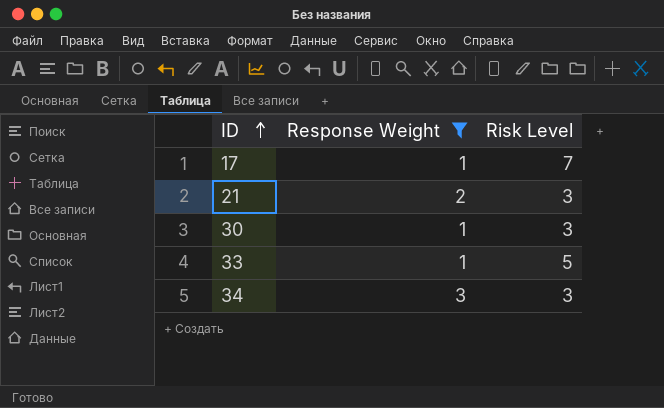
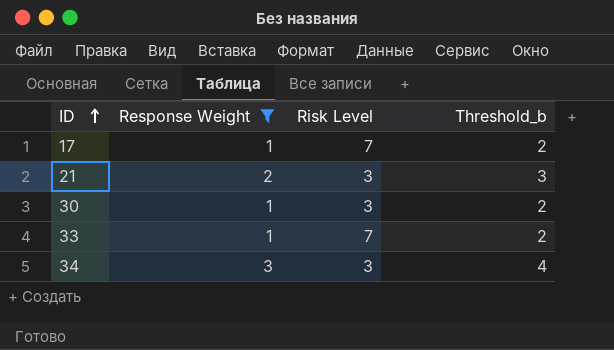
column Threshold_b | formula: none -> [Response Weight] + 1
33 | Risk Level: 5 -> 7

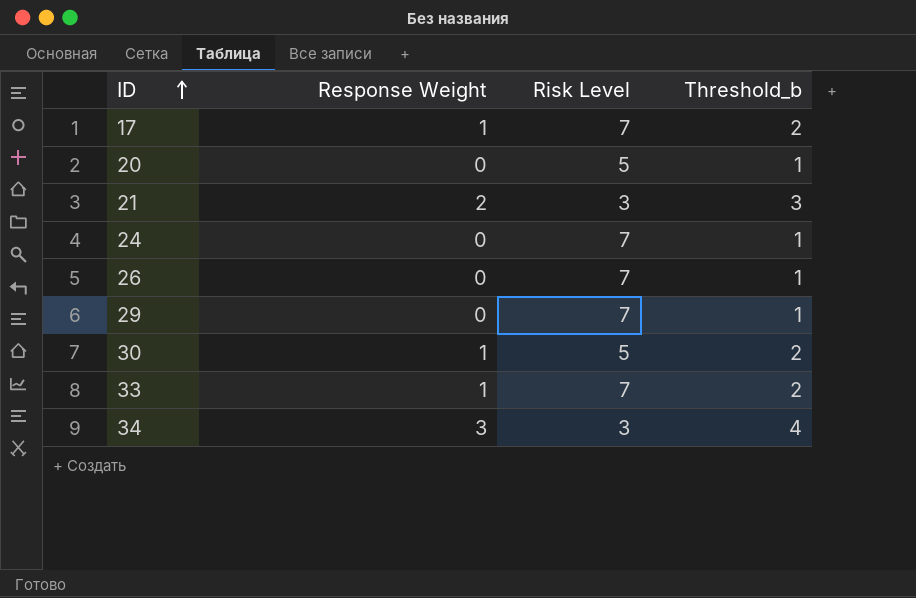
filter: Response Weight != 0 -> none
30 | Risk Level: 3 -> 5

